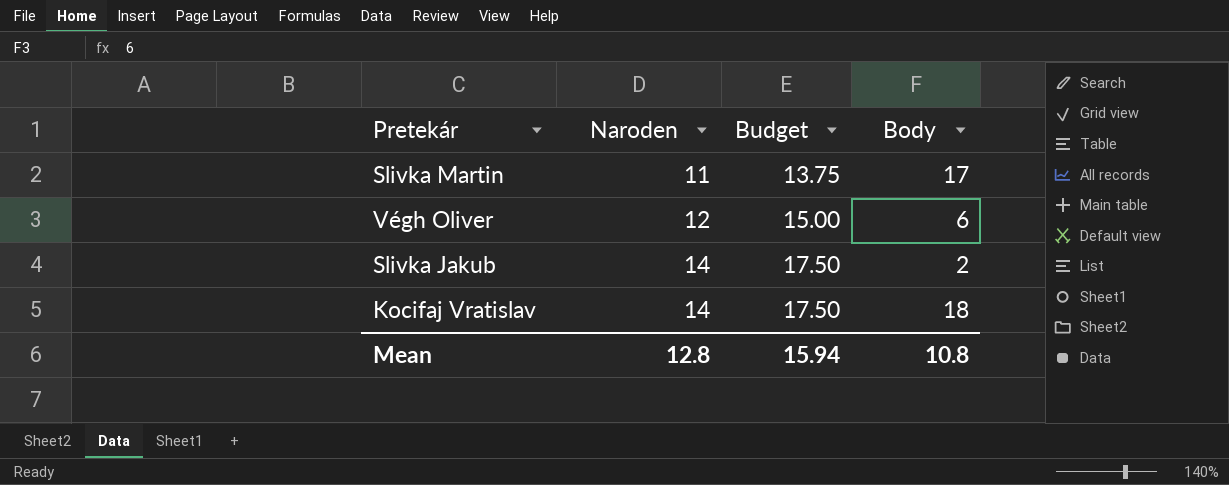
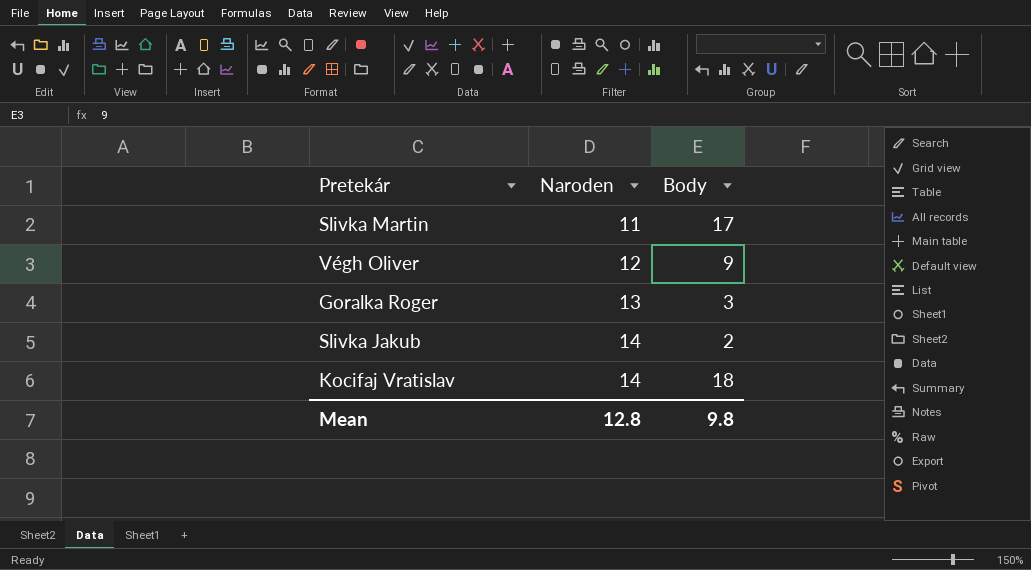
column Budget | formula: [Naroden] * 1.25 -> none
Végh Oliver | Body: 6 -> 9
row Goralka Roger: none -> 13 | 3
Mean | Body: 10.8 -> 9.8

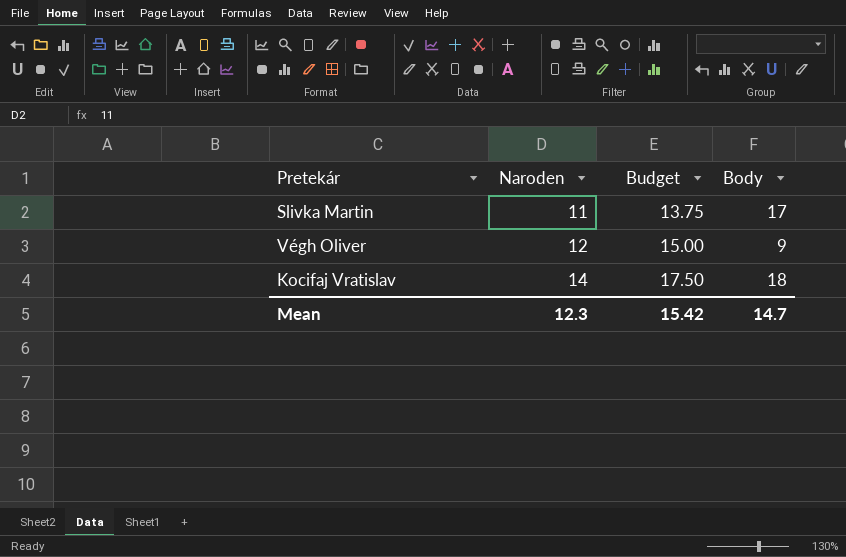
column Budget | formula: none -> [Naroden] * 1.25
row Goralka Roger: 13 | 3 -> none
row Slivka Jakub: 14 | 2 -> none
Mean | Naroden: 12.8 -> 12.3
Mean | Body: 9.8 -> 14.7

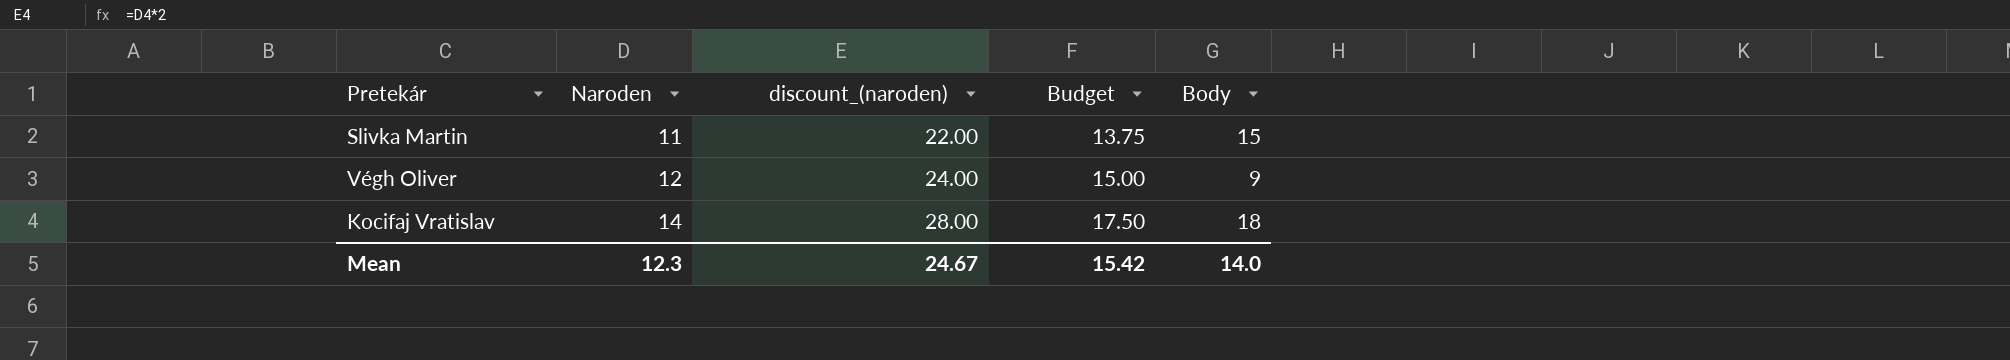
column discount_(naroden) | formula: none -> [Naroden] * 2
Slivka Martin | Body: 17 -> 15
Mean | Body: 14.7 -> 14.0

